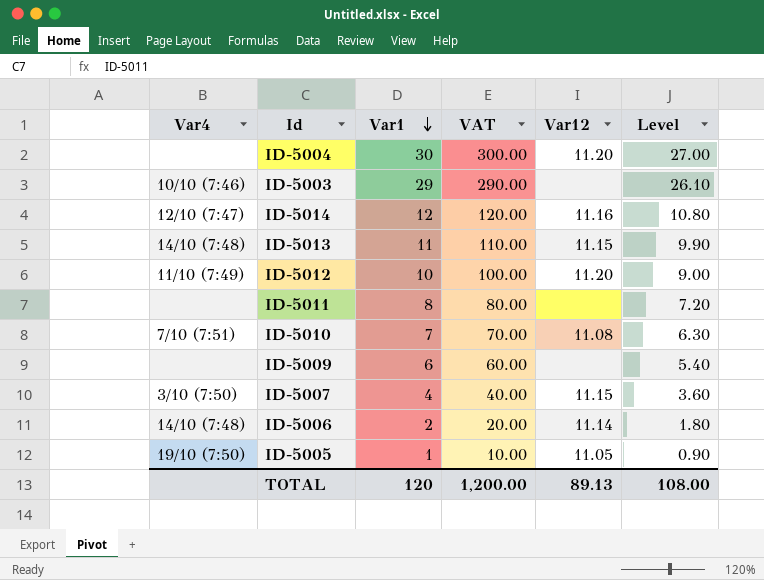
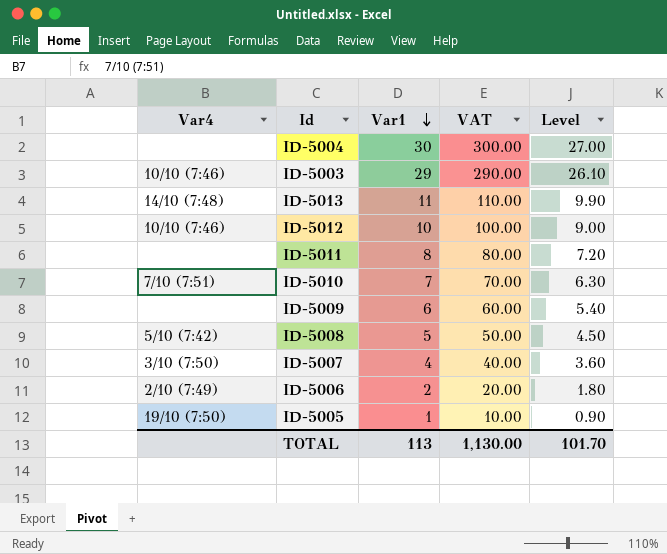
column Var12 | position: 5 -> none
row ID-5014: 12/10 (7:47) | 12 | 120.00 | 11.16 | 10.80 -> none
ID-5012 | Var4: 11/10 (7:49) -> 10/10 (7:46)
row ID-5008: none -> 5/10 (7:42) | 5 | 50.00 | 4.50
ID-5006 | Var4: 14/10 (7:48) -> 2/10 (7:49)
TOTAL | Var1: 120 -> 113
TOTAL | VAT: 1,200.00 -> 1,130.00
TOTAL | Level: 108.00 -> 101.70

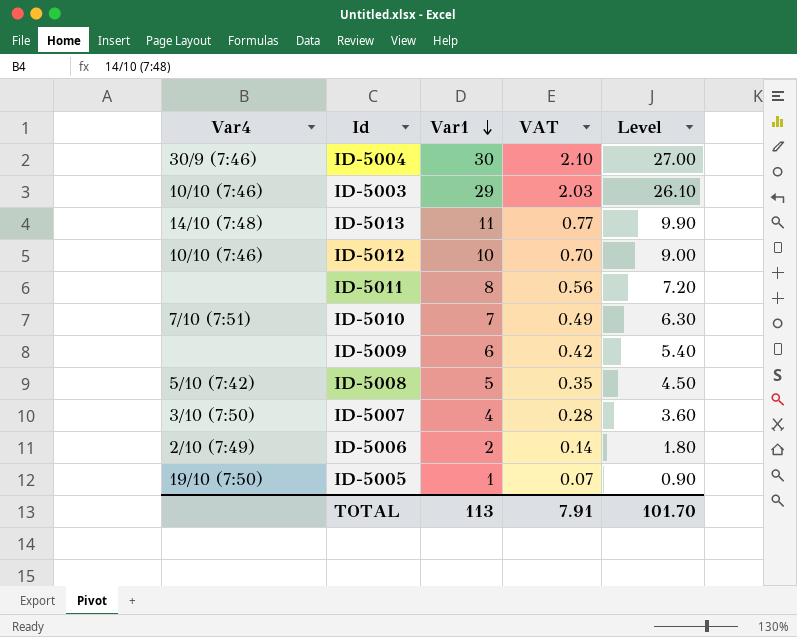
column VAT | formula: [Var1] * 10 -> [Var1] * 0.07
ID-5004 | Var4: none -> 30/9 (7:46)
TOTAL | VAT: 1,130.00 -> 7.91

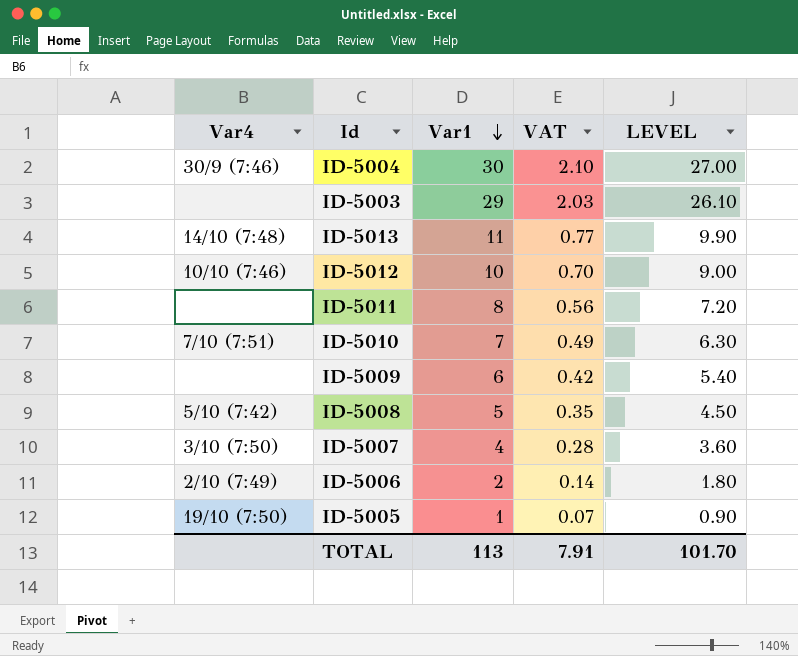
column name: Level -> LEVEL
ID-5003 | Var4: 10/10 (7:46) -> none

